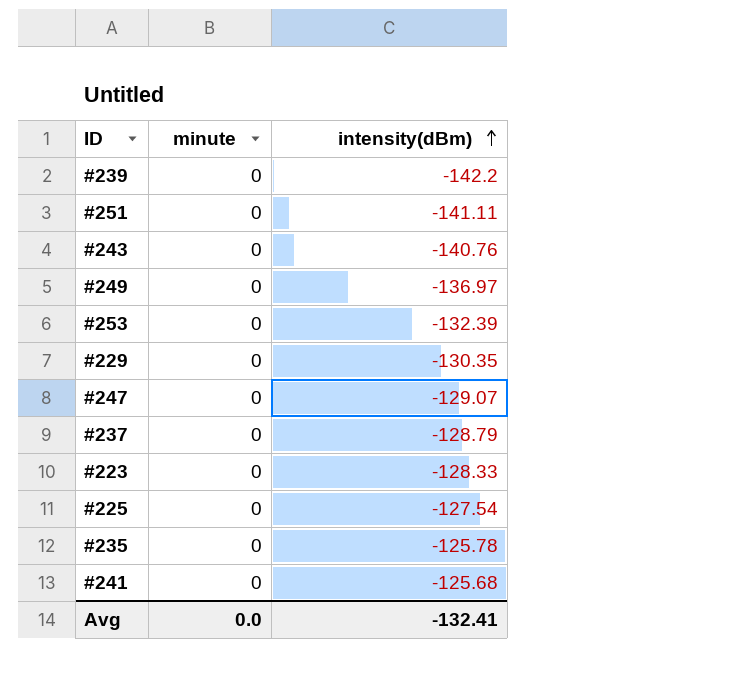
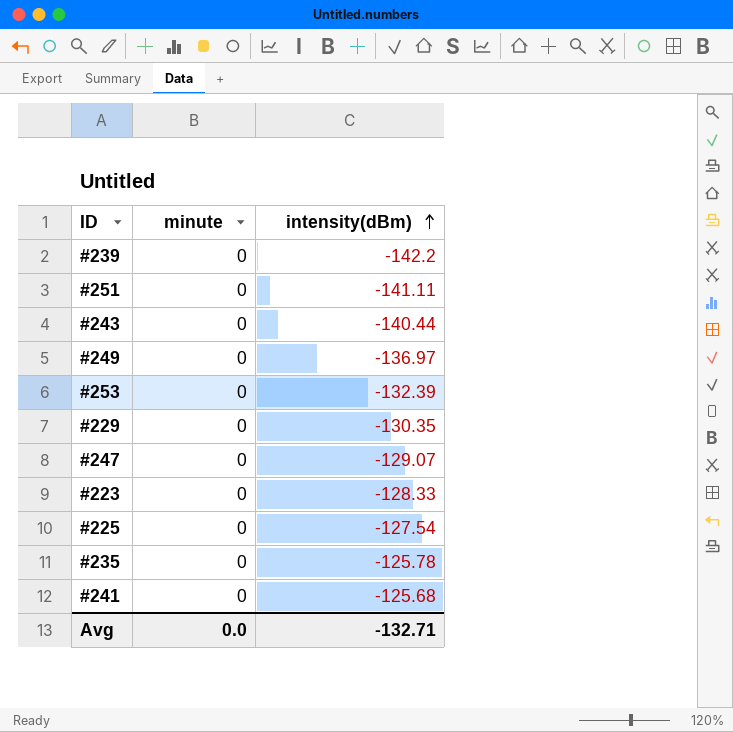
row #237: 0 | -128.79 -> none
#243 | intensity(dBm): -140.76 -> -140.44
Avg | intensity(dBm): -132.41 -> -132.71

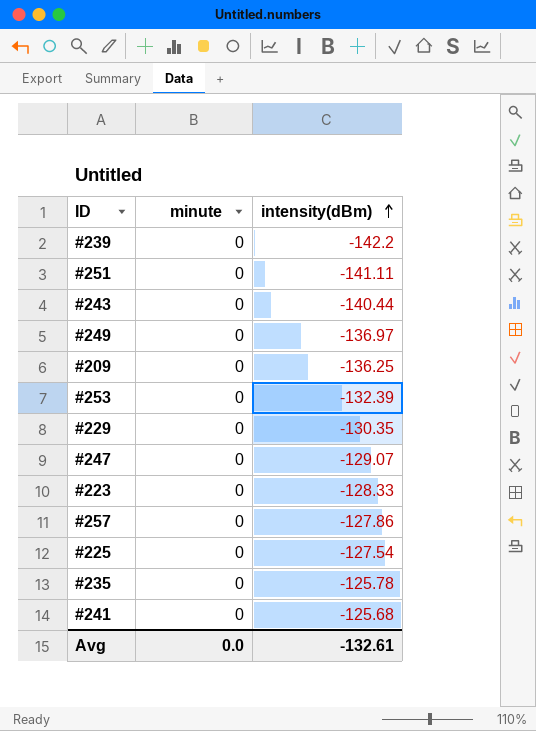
row #209: none -> 0 | -136.25
row #257: none -> 0 | -127.86
Avg | intensity(dBm): -132.71 -> -132.61

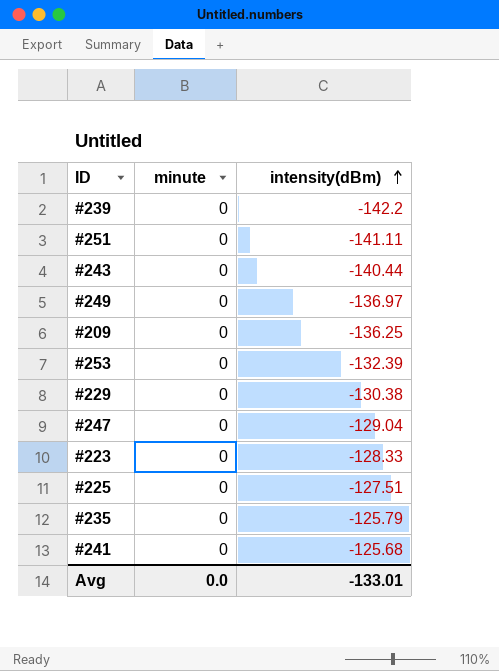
row #257: 0 | -127.86 -> none
#229 | intensity(dBm): -130.35 -> -130.38
#247 | intensity(dBm): -129.07 -> -129.04
#225 | intensity(dBm): -127.54 -> -127.51
#235 | intensity(dBm): -125.78 -> -125.79
Avg | intensity(dBm): -132.61 -> -133.01

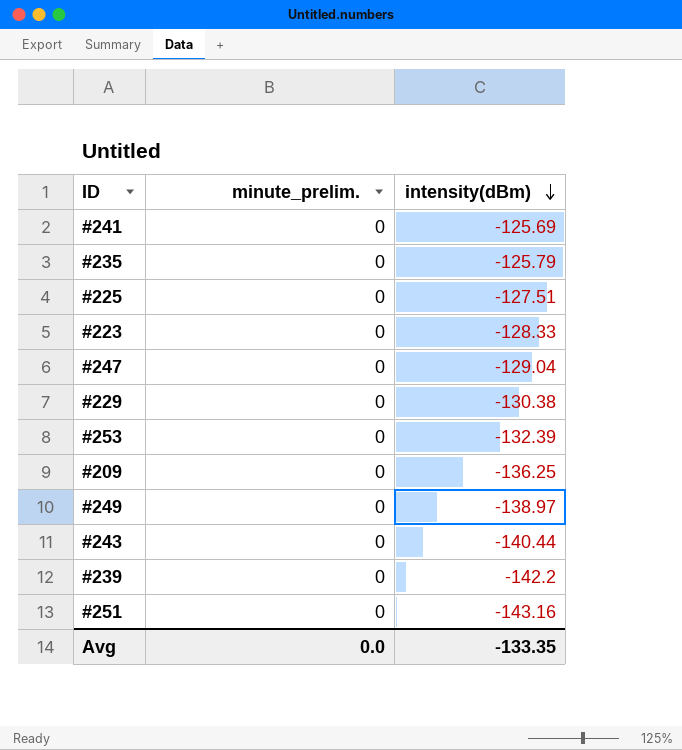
row order: intensity(dBm) ascending -> intensity(dBm) descending
column name: minute -> minute_prelim.
#241 | intensity(dBm): -125.68 -> -125.69
#249 | intensity(dBm): -136.97 -> -138.97
#251 | intensity(dBm): -141.11 -> -143.16
Avg | intensity(dBm): -133.01 -> -133.35

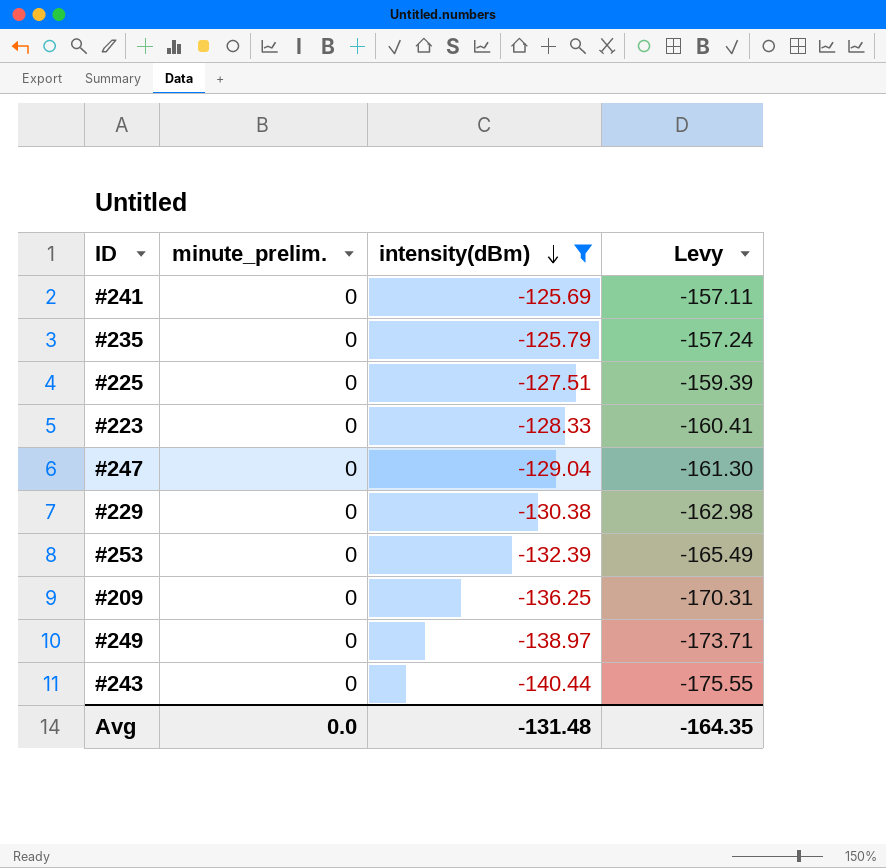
filter: none -> intensity(dBm) >= -140.44
column Levy | formula: none -> [intensity(dBm)] * 1.25
Avg | intensity(dBm): -133.35 -> -131.48

